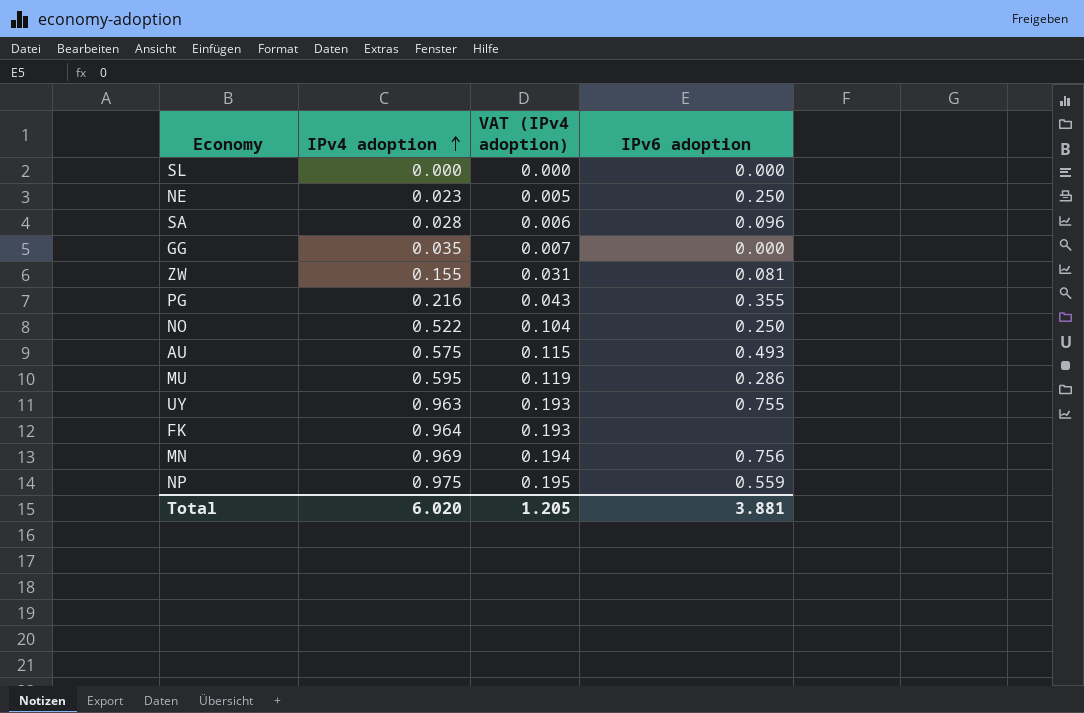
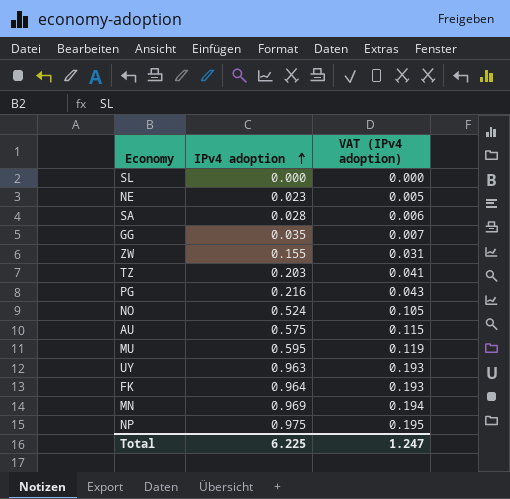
column IPv6 adoption | position: 4 -> none
row TZ: none -> 0.203 | 0.041
NO | IPv4 adoption: 0.522 -> 0.524
NO | VAT (IPv4 adoption): 0.104 -> 0.105
Total | IPv4 adoption: 6.020 -> 6.225
Total | VAT (IPv4 adoption): 1.205 -> 1.247

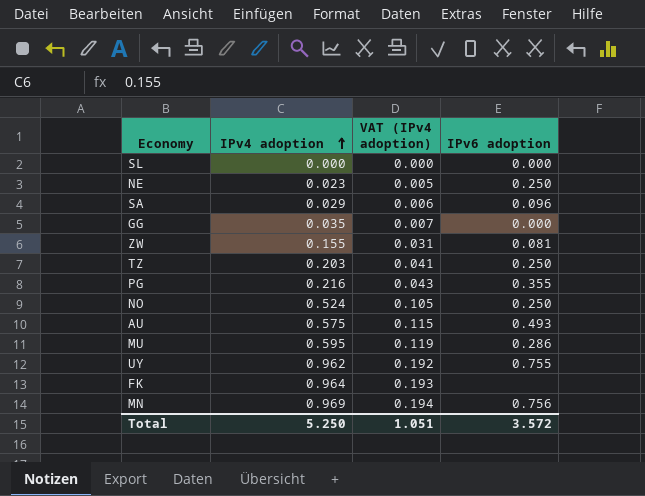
column IPv6 adoption | position: none -> 4
row NP: 0.975 | 0.195 -> none
SA | IPv4 adoption: 0.028 -> 0.029
UY | IPv4 adoption: 0.963 -> 0.962
UY | VAT (IPv4 adoption): 0.193 -> 0.192
Total | IPv4 adoption: 6.225 -> 5.250
Total | VAT (IPv4 adoption): 1.247 -> 1.051

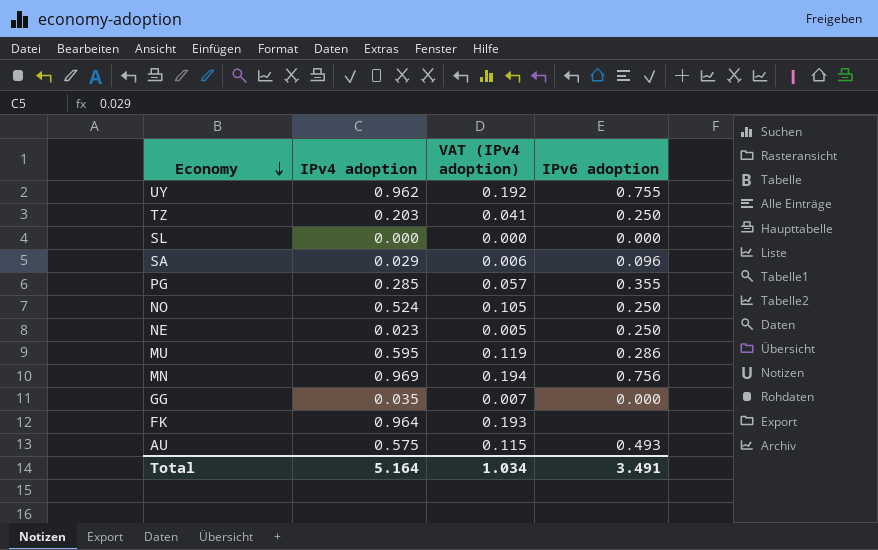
row order: IPv4 adoption ascending -> Economy descending
row ZW: 0.155 | 0.031 | 0.081 -> none
PG | IPv4 adoption: 0.216 -> 0.285
PG | VAT (IPv4 adoption): 0.043 -> 0.057
Total | IPv4 adoption: 5.250 -> 5.164
Total | VAT (IPv4 adoption): 1.051 -> 1.034
Total | IPv6 adoption: 3.572 -> 3.491

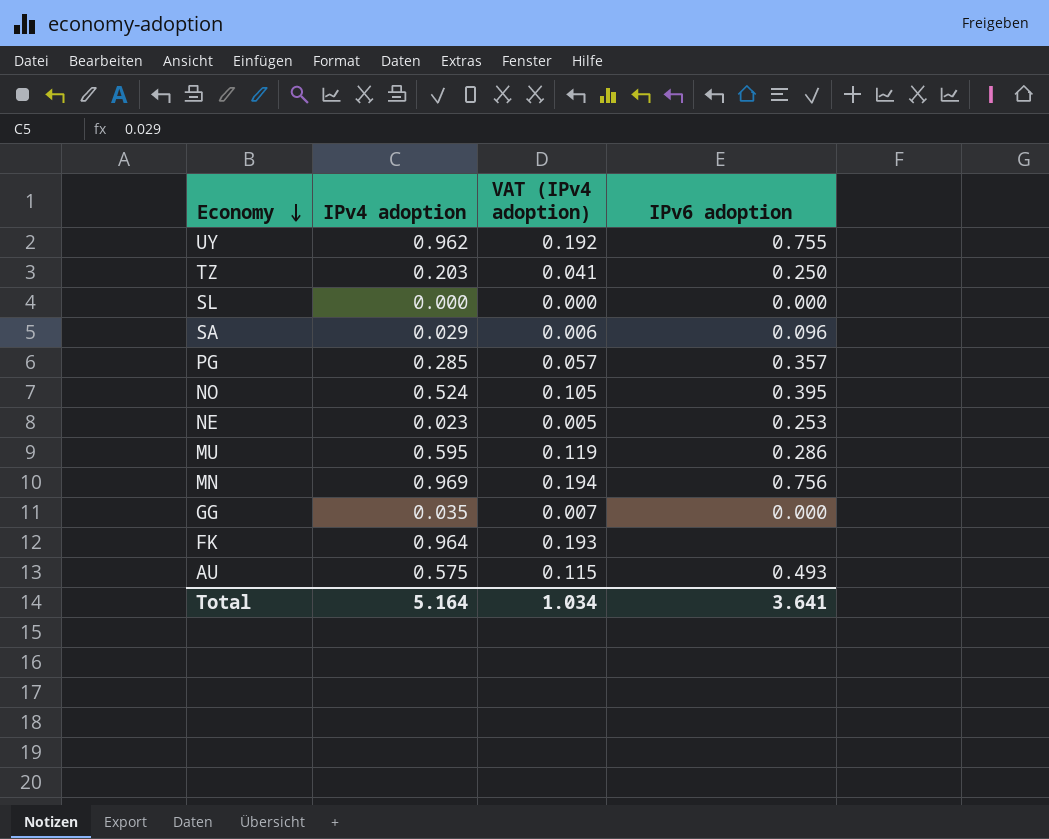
PG | IPv6 adoption: 0.355 -> 0.357
NO | IPv6 adoption: 0.250 -> 0.395
NE | IPv6 adoption: 0.250 -> 0.253
Total | IPv6 adoption: 3.491 -> 3.641

